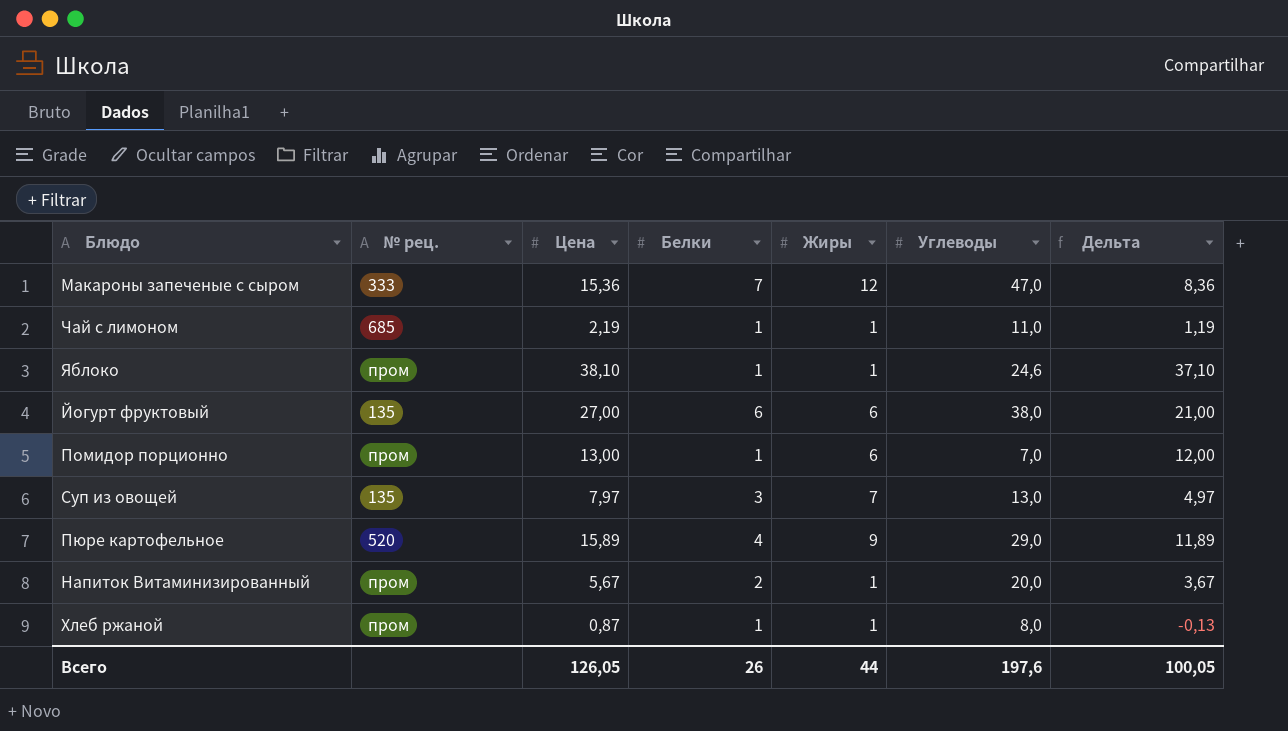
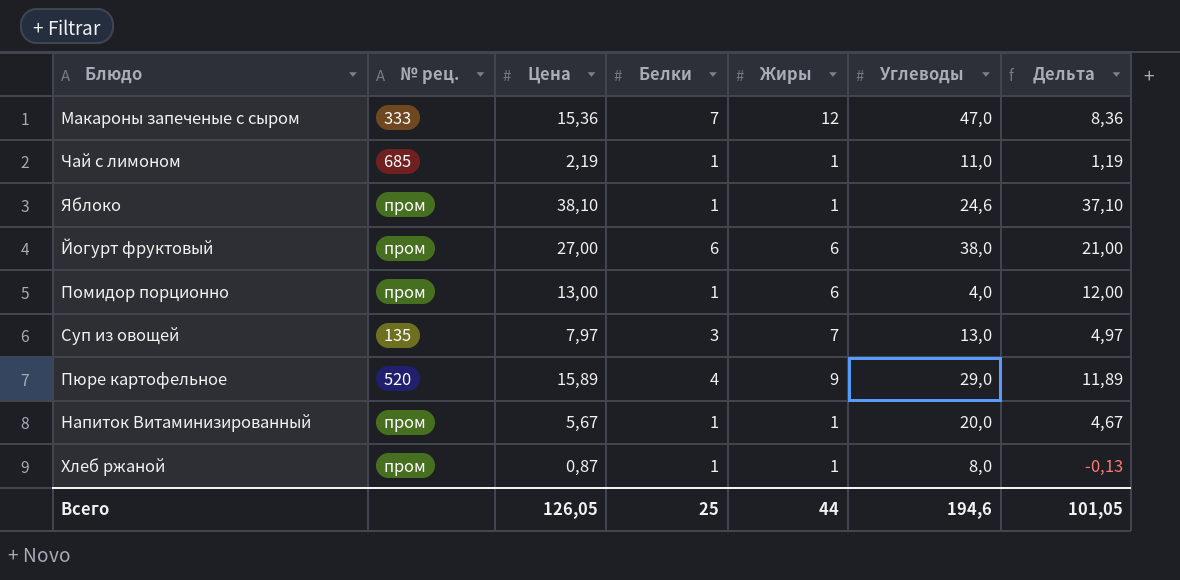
Йогурт фруктовый | № рец.: 135 -> пром
Помидор порционно | Углеводы: 7,0 -> 4,0
Напиток Витаминизированный | Белки: 2 -> 1
Напиток Витаминизированный | Дельта: 3,67 -> 4,67
Всего | Белки: 26 -> 25
Всего | Углеводы: 197,6 -> 194,6
Всего | Дельта: 100,05 -> 101,05

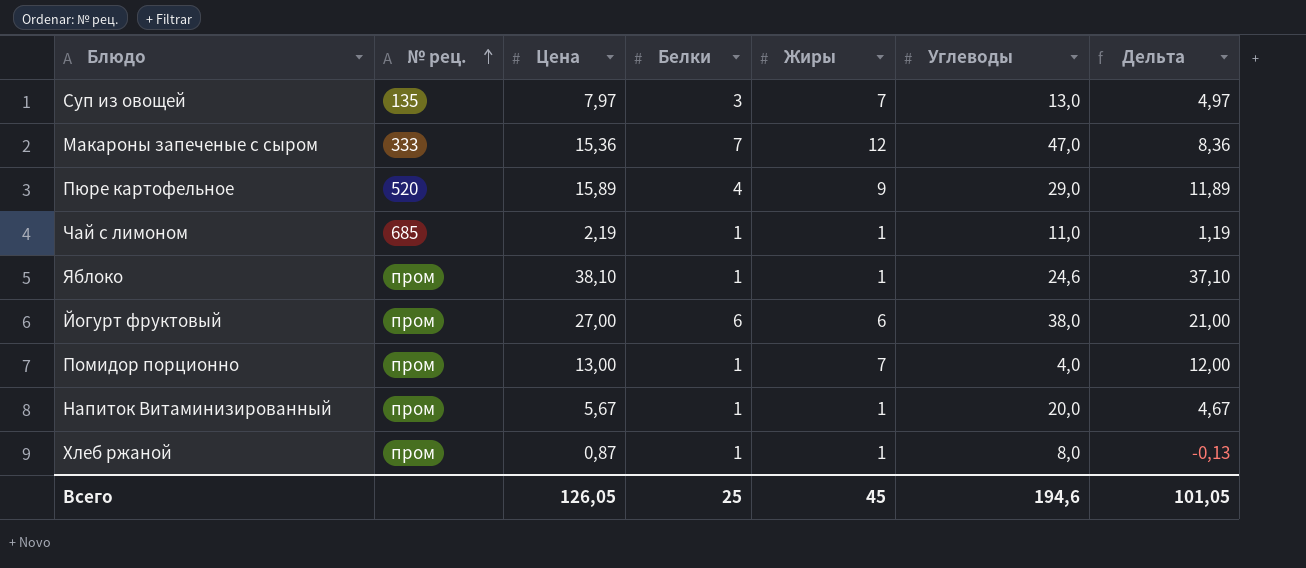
row order: none -> № рец. ascending
Помидор порционно | Жиры: 6 -> 7
Всего | Жиры: 44 -> 45

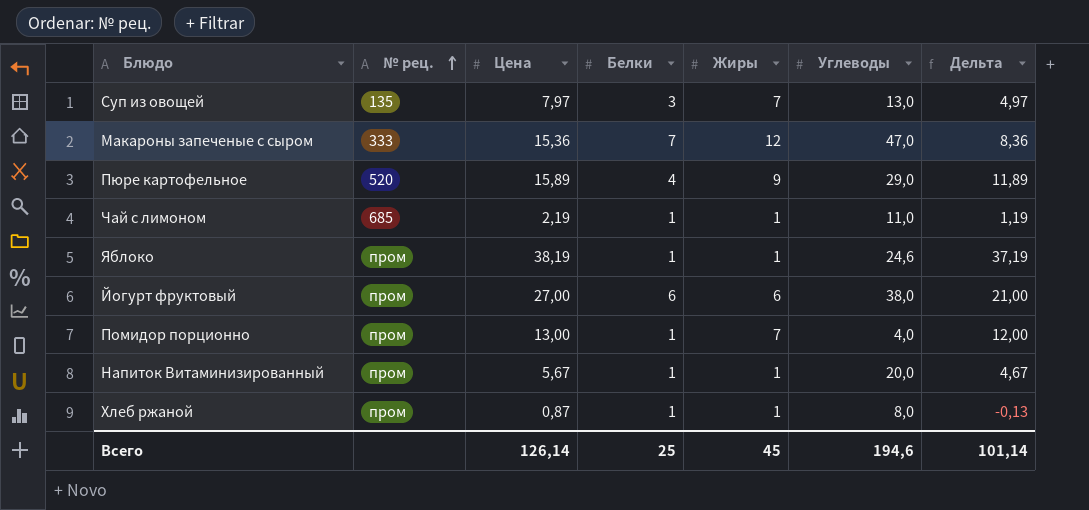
Яблоко | Цена: 38,10 -> 38,19
Яблоко | Дельта: 37,10 -> 37,19
Всего | Цена: 126,05 -> 126,14
Всего | Дельта: 101,05 -> 101,14

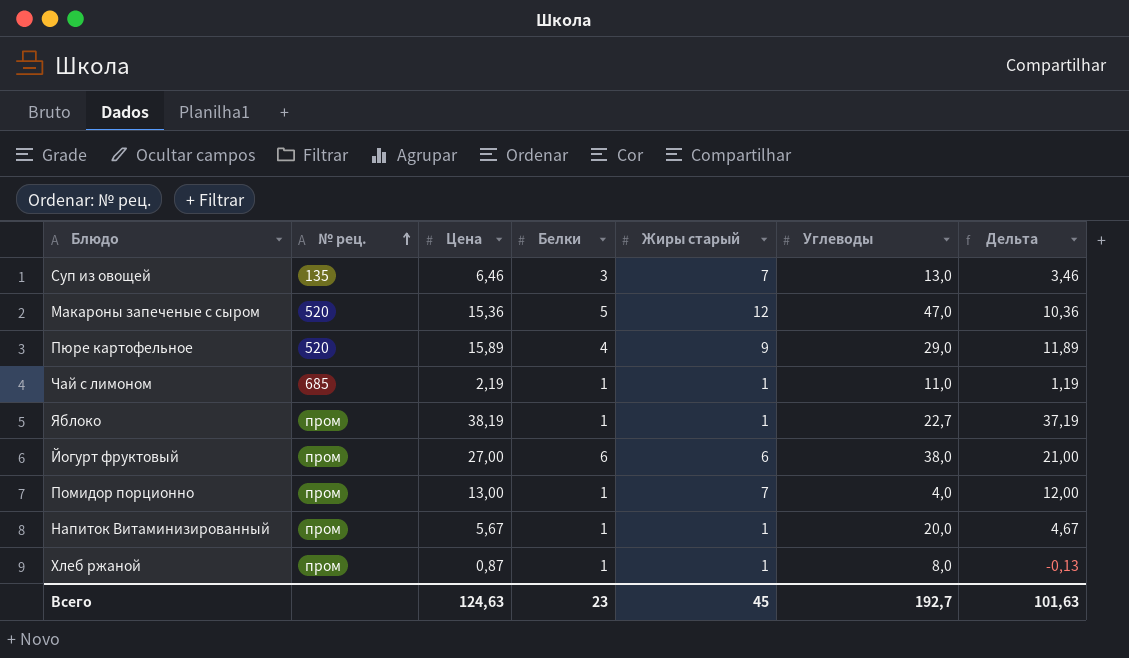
column name: Жиры -> Жиры старый
Суп из овощей | Цена: 7,97 -> 6,46
Суп из овощей | Дельта: 4,97 -> 3,46
Макароны запеченые с сыром | № рец.: 333 -> 520
Макароны запеченые с сыром | Белки: 7 -> 5
Макароны запеченые с сыром | Дельта: 8,36 -> 10,36
Яблоко | Углеводы: 24,6 -> 22,7
Всего | Цена: 126,14 -> 124,63
Всего | Белки: 25 -> 23
Всего | Углеводы: 194,6 -> 192,7
Всего | Дельта: 101,14 -> 101,63

